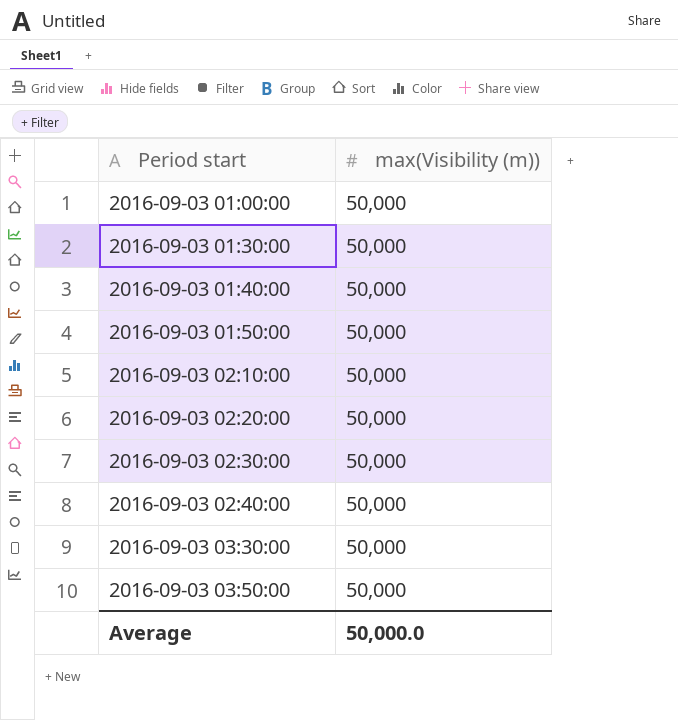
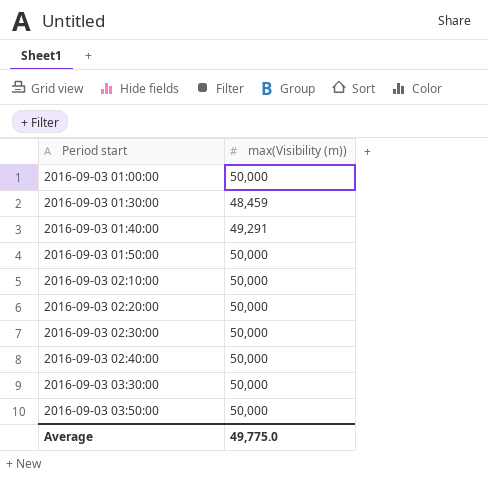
2016-09-03 01:30:00 | max(Visibility (m)): 50,000 -> 48,459
2016-09-03 01:40:00 | max(Visibility (m)): 50,000 -> 49,291
Average | max(Visibility (m)): 50,000.0 -> 49,775.0

